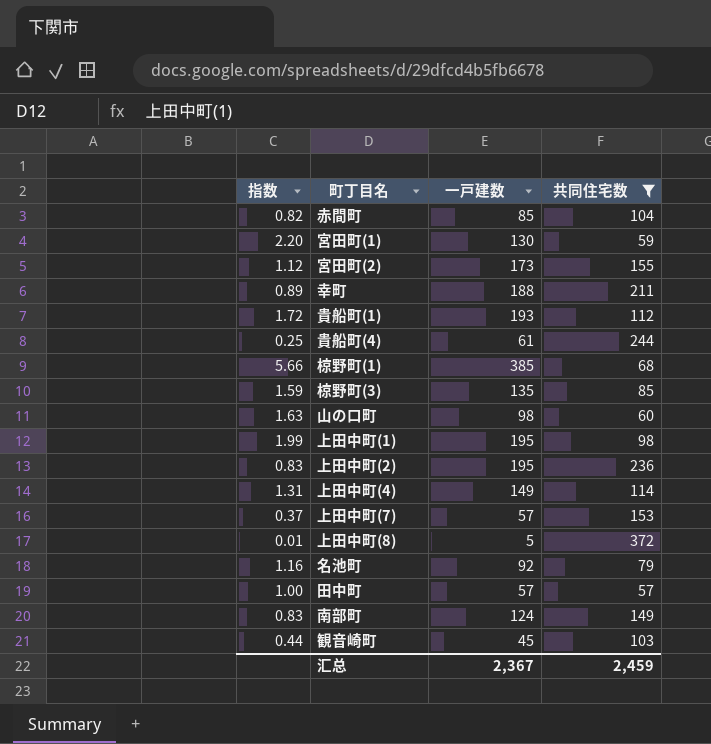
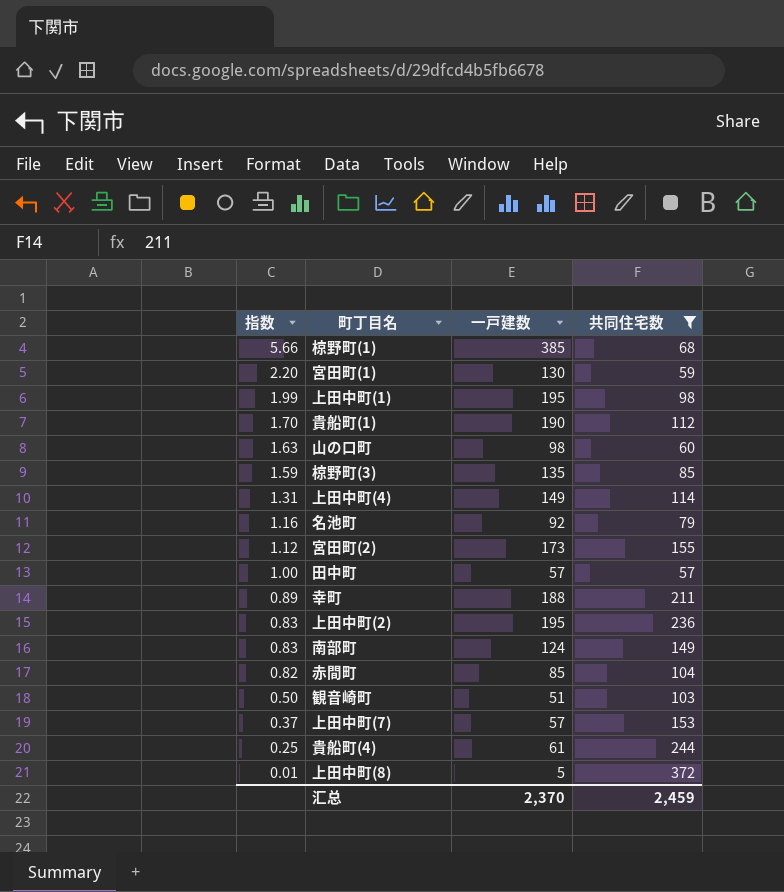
row order: none -> 指数 descending
貴船町(1) | 指数: 1.72 -> 1.70
貴船町(1) | 一戸建数: 193 -> 190
観音崎町 | 指数: 0.44 -> 0.50
観音崎町 | 一戸建数: 45 -> 51
汇总 | 一戸建数: 2,367 -> 2,370

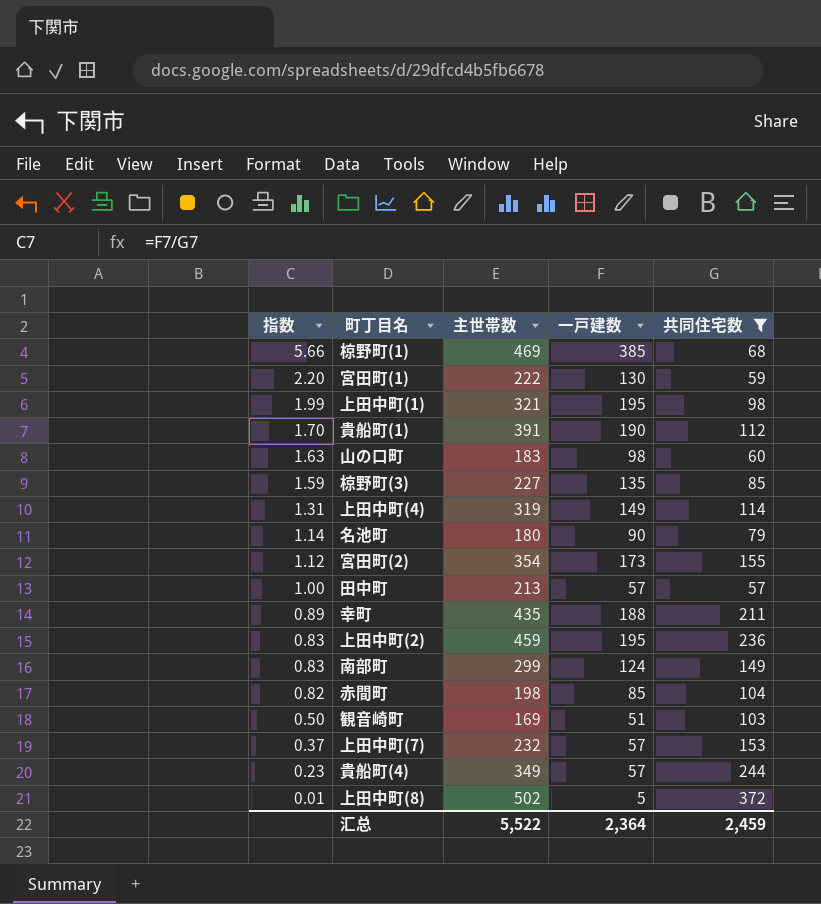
column 主世帯数 | position: none -> 3
名池町 | 指数: 1.16 -> 1.14
名池町 | 一戸建数: 92 -> 90
貴船町(4) | 指数: 0.25 -> 0.23
貴船町(4) | 一戸建数: 61 -> 57
汇总 | 一戸建数: 2,370 -> 2,364

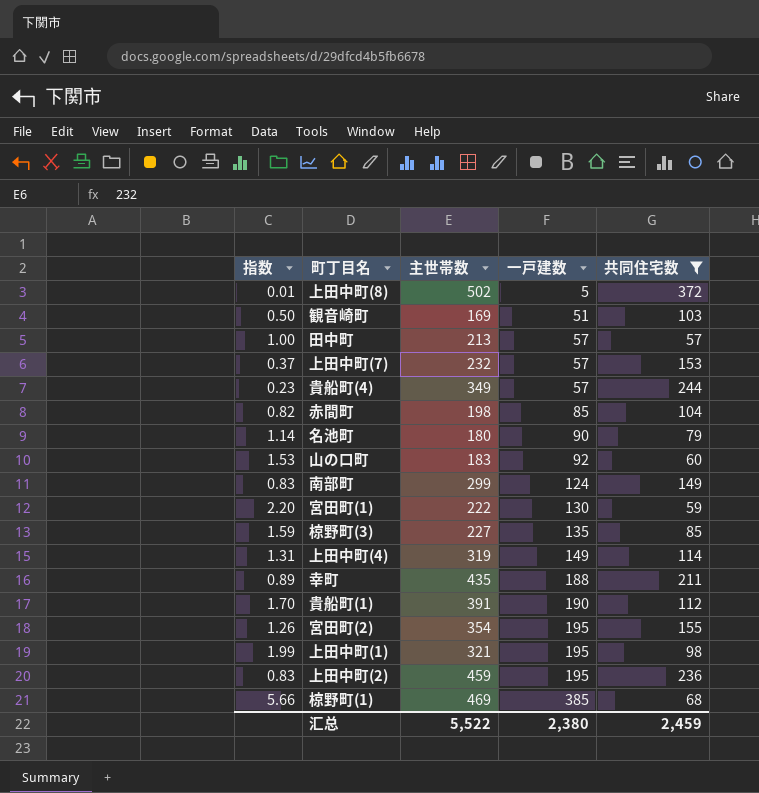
row order: 指数 descending -> 一戸建数 ascending
山の口町 | 指数: 1.63 -> 1.53
山の口町 | 一戸建数: 98 -> 92
宮田町(2) | 指数: 1.12 -> 1.26
宮田町(2) | 一戸建数: 173 -> 195
汇总 | 一戸建数: 2,364 -> 2,380

